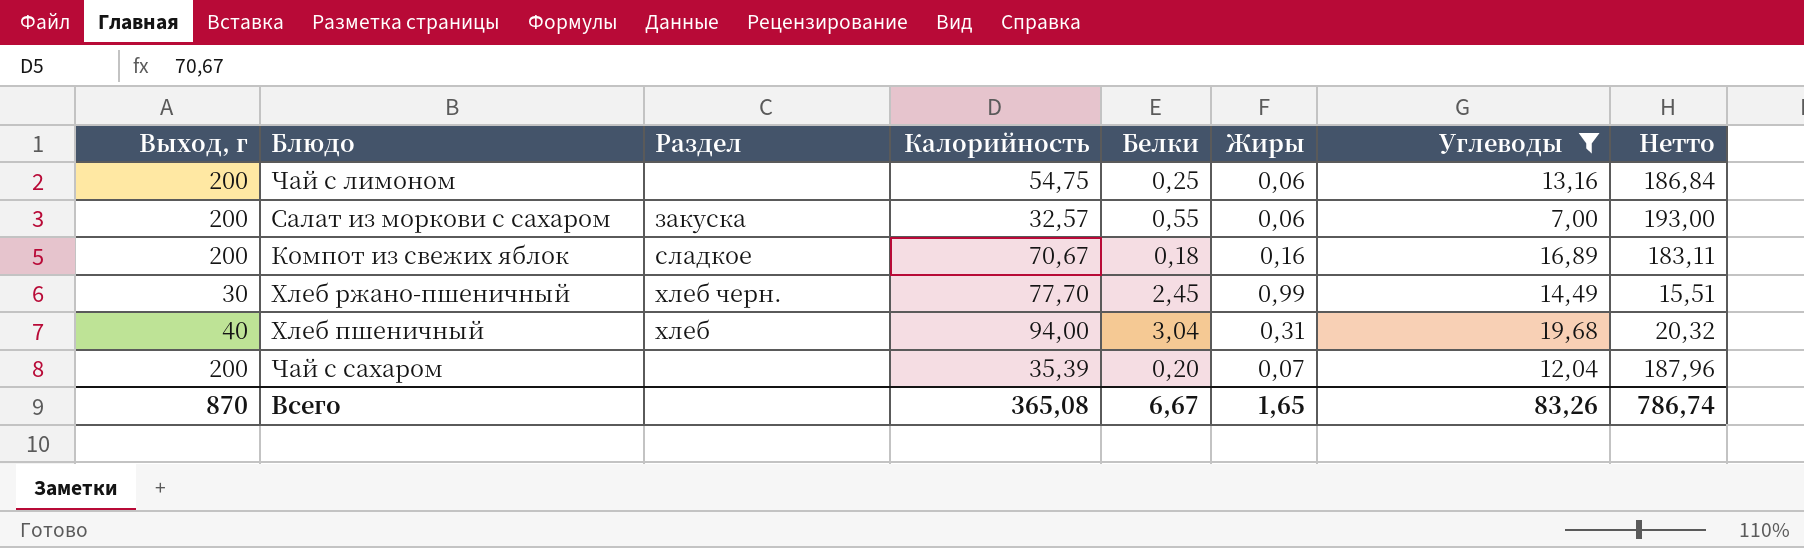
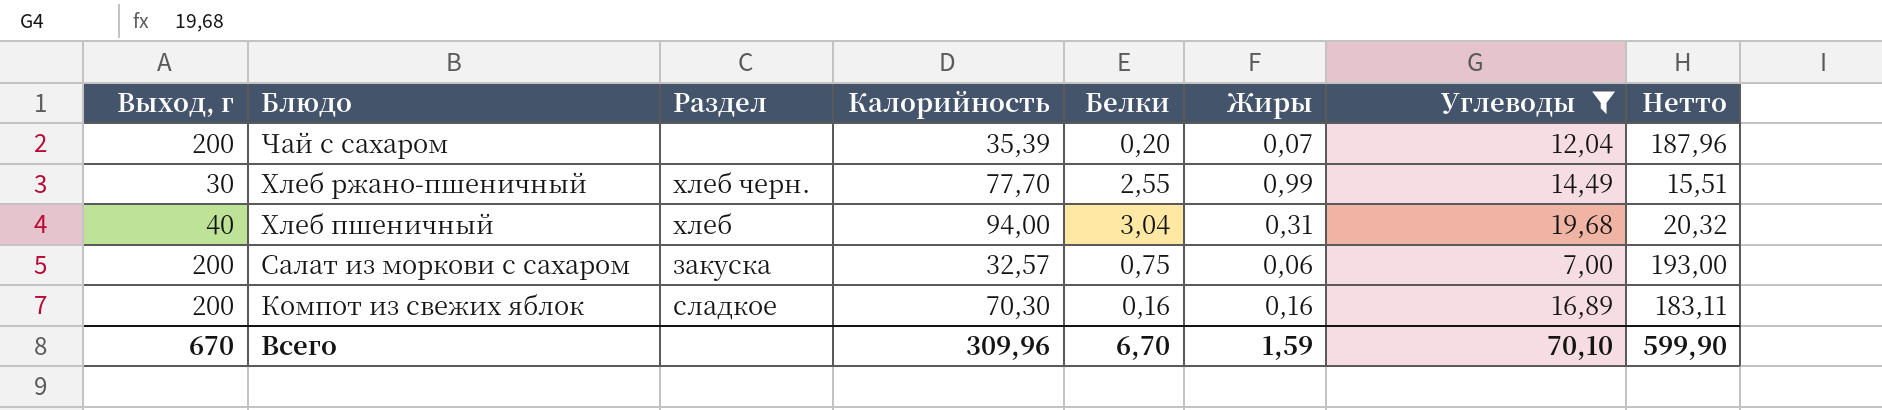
row order: none -> Блюдо descending
row Чай с лимоном: 200 | none | 54,75 | 0,25 | 0,06 | 13,16 | 186,84 -> none
Хлеб ржано-пшеничный | Белки: 2,45 -> 2,55
Салат из моркови с сахаром | Белки: 0,55 -> 0,75
Компот из свежих яблок | Калорийность: 70,67 -> 70,30
Компот из свежих яблок | Белки: 0,18 -> 0,16
Всего | Выход, г: 870 -> 670
Всего | Калорийность: 365,08 -> 309,96
Всего | Белки: 6,67 -> 6,70
Всего | Жиры: 1,65 -> 1,59
Всего | Углеводы: 83,26 -> 70,10
Всего | Нетто: 786,74 -> 599,90

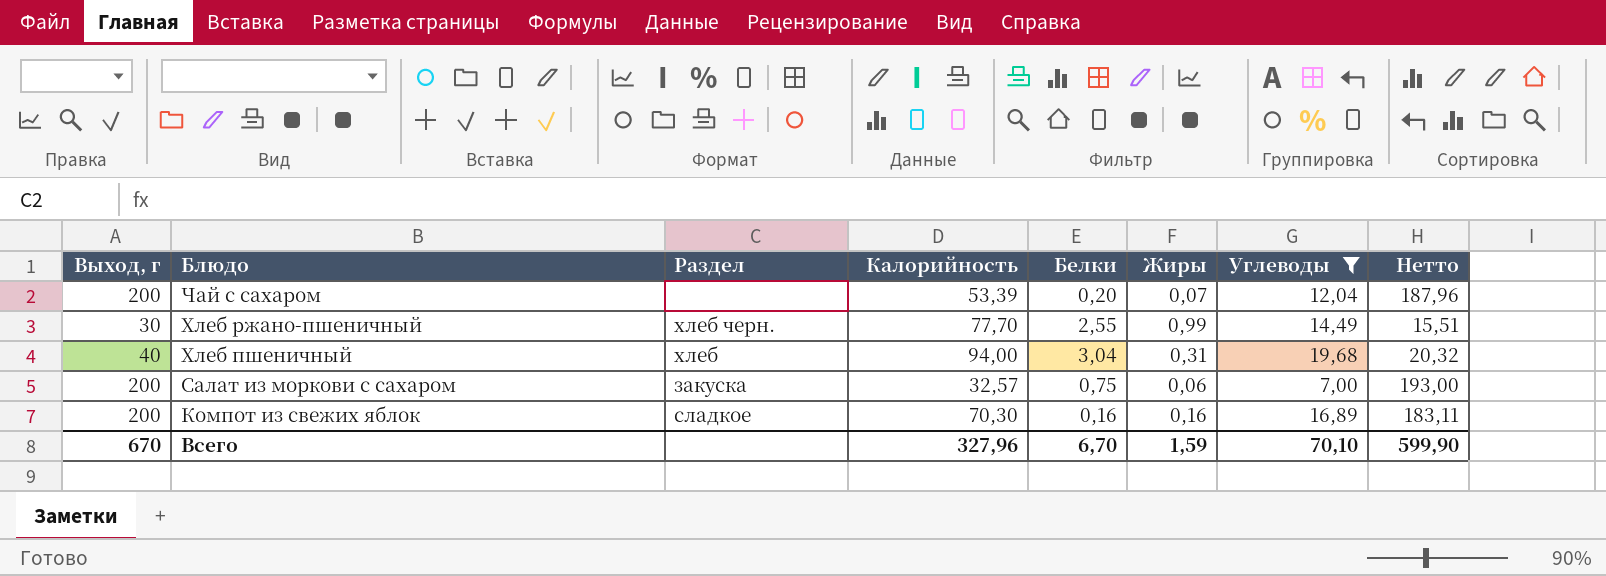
Чай с сахаром | Калорийность: 35,39 -> 53,39
Всего | Калорийность: 309,96 -> 327,96

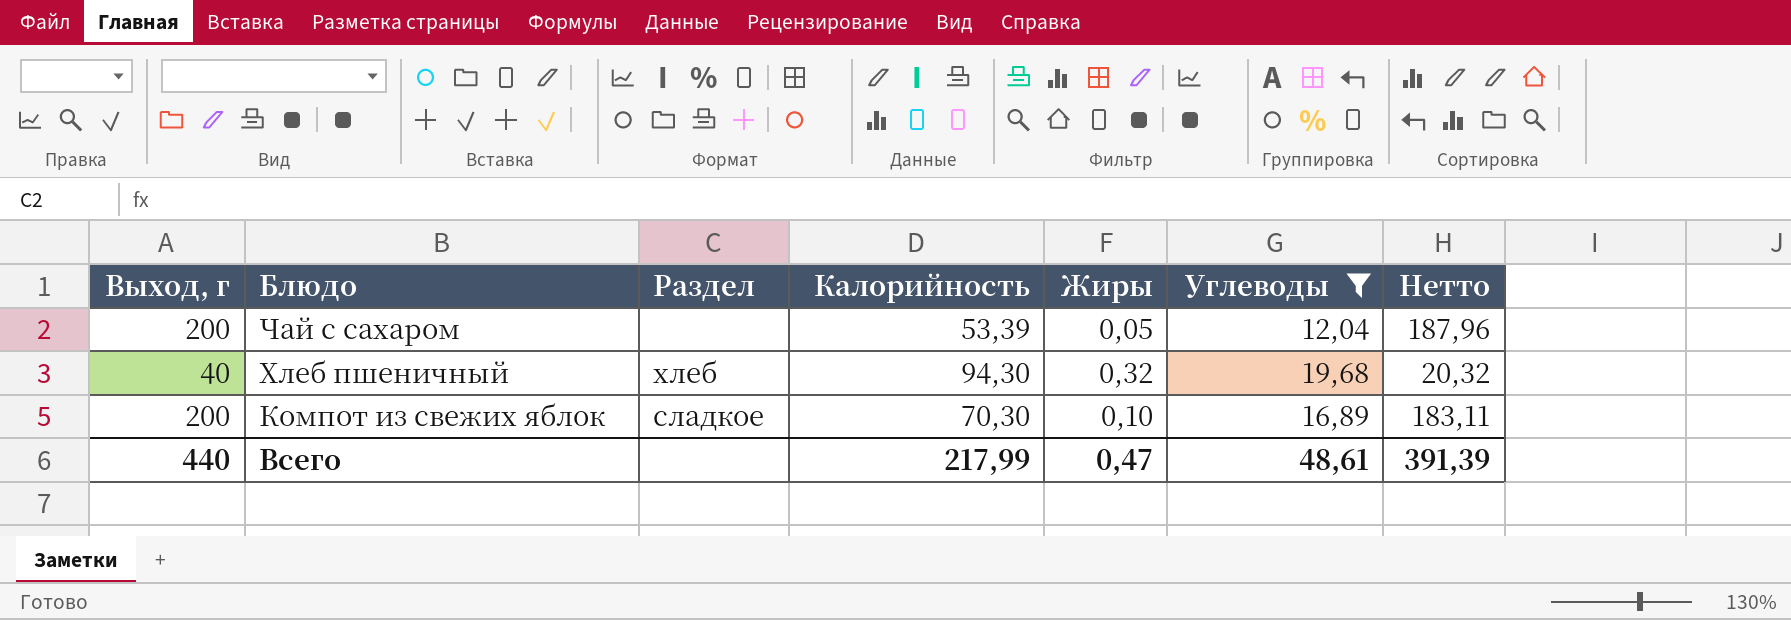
column Белки | position: 5 -> none
row Хлеб ржано-пшеничный: 30 | хлеб черн. | 77,70 | 2,55 | 0,99 | 14,49 | 15,51 -> none
row Салат из моркови с сахаром: 200 | закуска | 32,57 | 0,75 | 0,06 | 7,00 | 193,00 -> none
Чай с сахаром | Жиры: 0,07 -> 0,05
Хлеб пшеничный | Калорийность: 94,00 -> 94,30
Хлеб пшеничный | Жиры: 0,31 -> 0,32
Компот из свежих яблок | Жиры: 0,16 -> 0,10
Всего | Выход, г: 670 -> 440
Всего | Калорийность: 327,96 -> 217,99
Всего | Жиры: 1,59 -> 0,47
Всего | Углеводы: 70,10 -> 48,61
Всего | Нетто: 599,90 -> 391,39

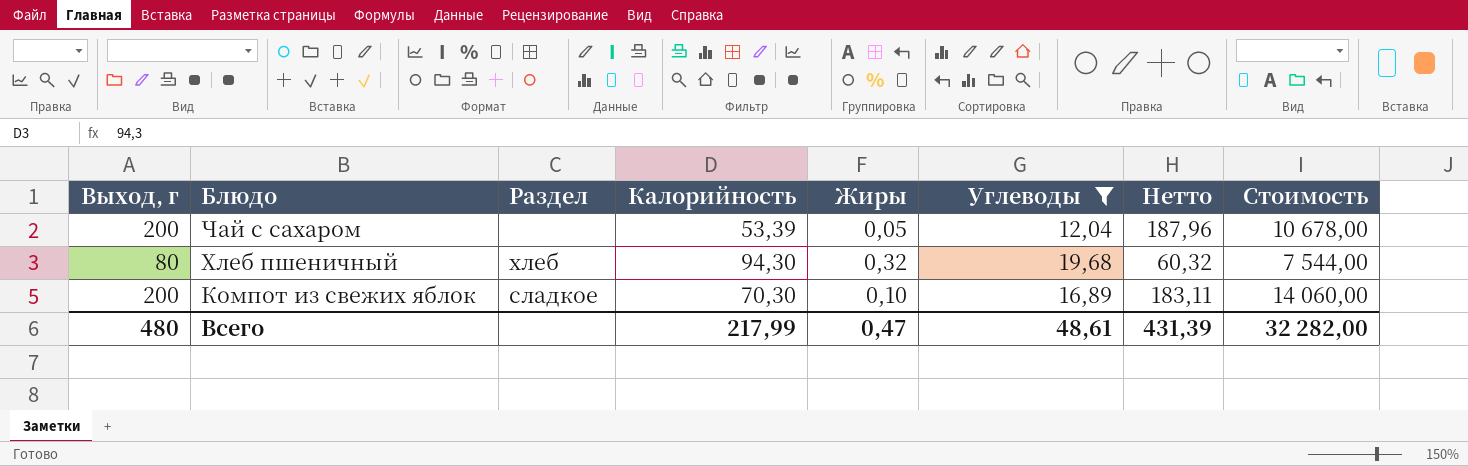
column Стоимость | formula: none -> [Выход, г] * [Калорийность]
Хлеб пшеничный | Выход, г: 40 -> 80
Хлеб пшеничный | Нетто: 20,32 -> 60,32
Всего | Выход, г: 440 -> 480
Всего | Нетто: 391,39 -> 431,39

